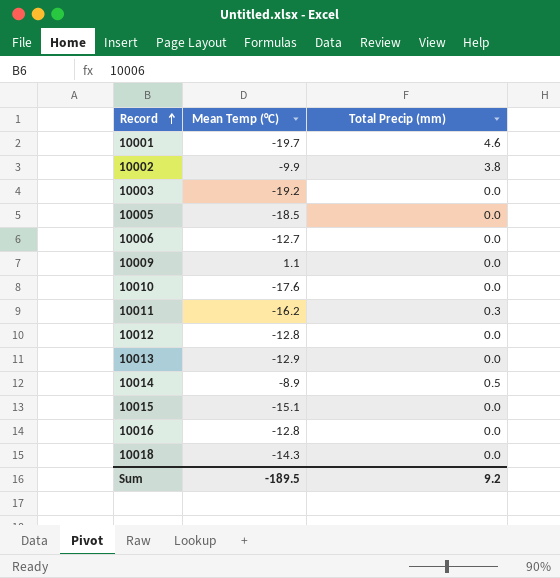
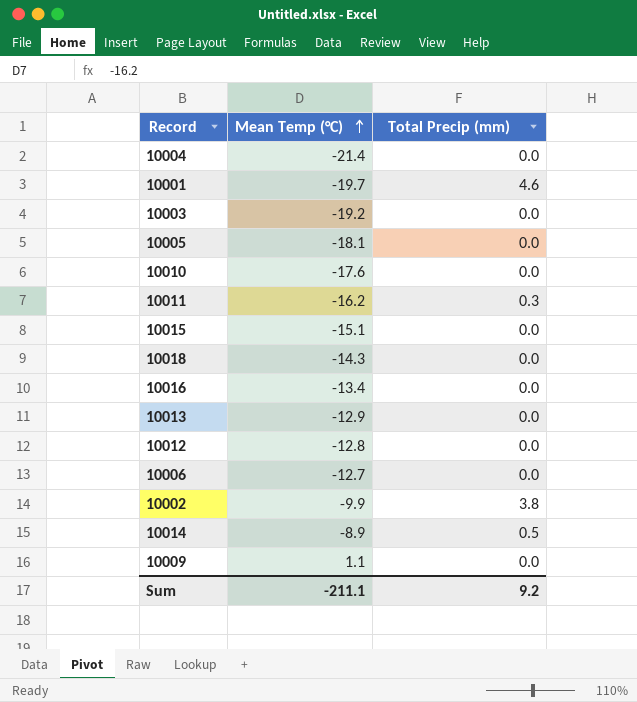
row order: Record ascending -> Mean Temp (°C) ascending
row 10004: none -> -21.4 | 0.0
10005 | Mean Temp (°C): -18.5 -> -18.1
10016 | Mean Temp (°C): -12.8 -> -13.4
Sum | Mean Temp (°C): -189.5 -> -211.1

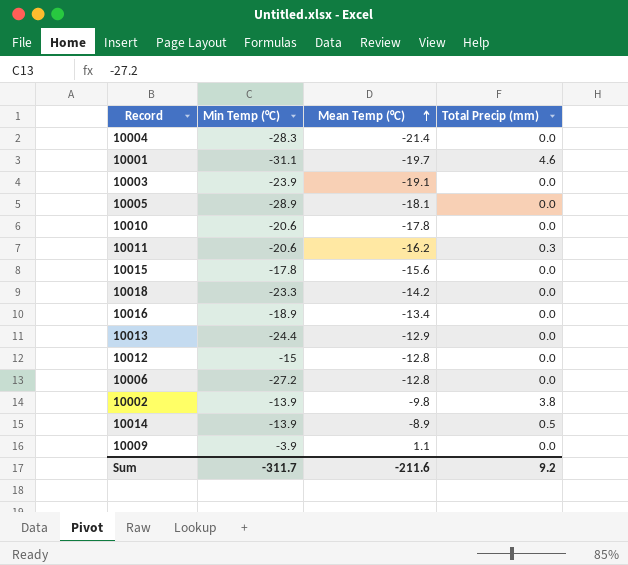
column Min Temp (°C) | position: none -> 2
10003 | Mean Temp (°C): -19.2 -> -19.1
10010 | Mean Temp (°C): -17.6 -> -17.8
10015 | Mean Temp (°C): -15.1 -> -15.6
10018 | Mean Temp (°C): -14.3 -> -14.2
10006 | Mean Temp (°C): -12.7 -> -12.8
10002 | Mean Temp (°C): -9.9 -> -9.8
Sum | Mean Temp (°C): -211.1 -> -211.6

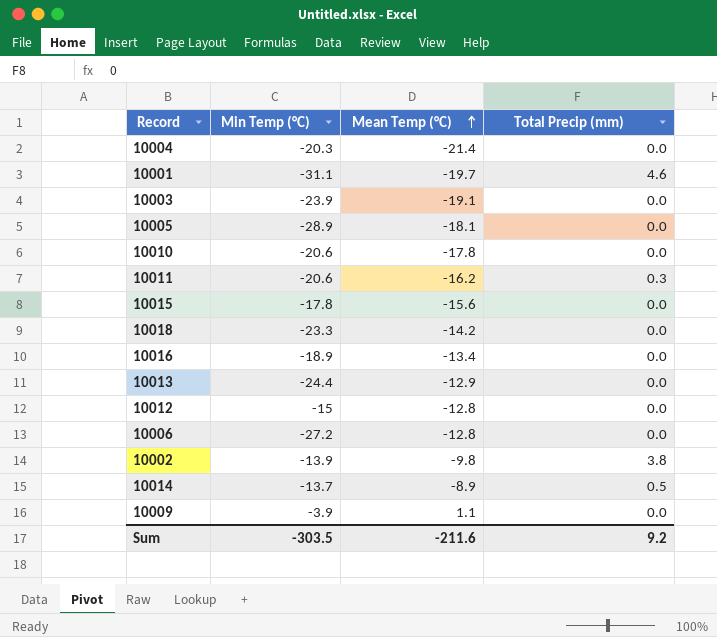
10004 | Min Temp (°C): -28.3 -> -20.3
10014 | Min Temp (°C): -13.9 -> -13.7
Sum | Min Temp (°C): -311.7 -> -303.5

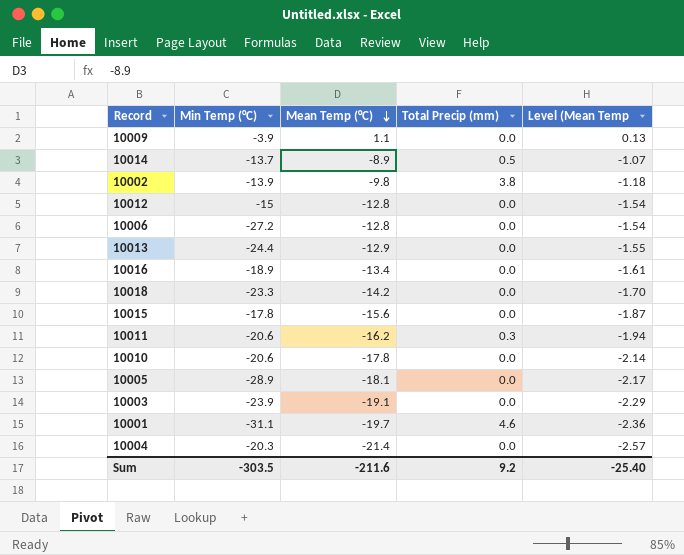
row order: Mean Temp (°C) ascending -> Mean Temp (°C) descending
column Level (Mean Temp | formula: none -> [Mean Temp (°C)] * 0.12

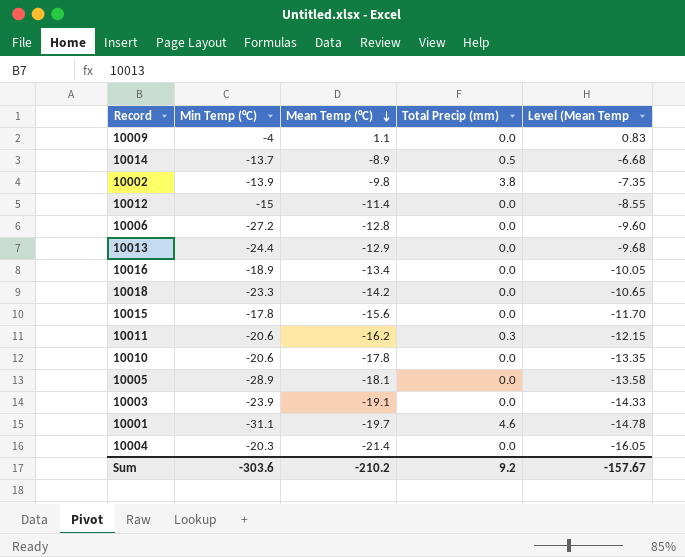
column Level (Mean Temp | formula: [Mean Temp (°C)] * 0.12 -> [Mean Temp (°C)] * 0.75
10009 | Min Temp (°C): -3.9 -> -4
10012 | Mean Temp (°C): -12.8 -> -11.4
Sum | Min Temp (°C): -303.5 -> -303.6
Sum | Mean Temp (°C): -211.6 -> -210.2
Sum | Level (Mean Temp: -25.40 -> -157.67

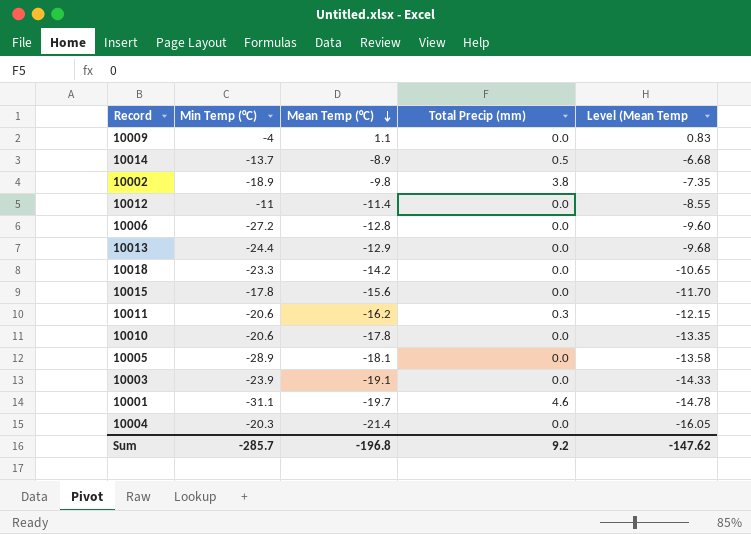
row 10016: -18.9 | -13.4 | 0.0 | -10.05 -> none
10002 | Min Temp (°C): -13.9 -> -18.9
10012 | Min Temp (°C): -15 -> -11
Sum | Min Temp (°C): -303.6 -> -285.7
Sum | Mean Temp (°C): -210.2 -> -196.8
Sum | Level (Mean Temp: -157.67 -> -147.62

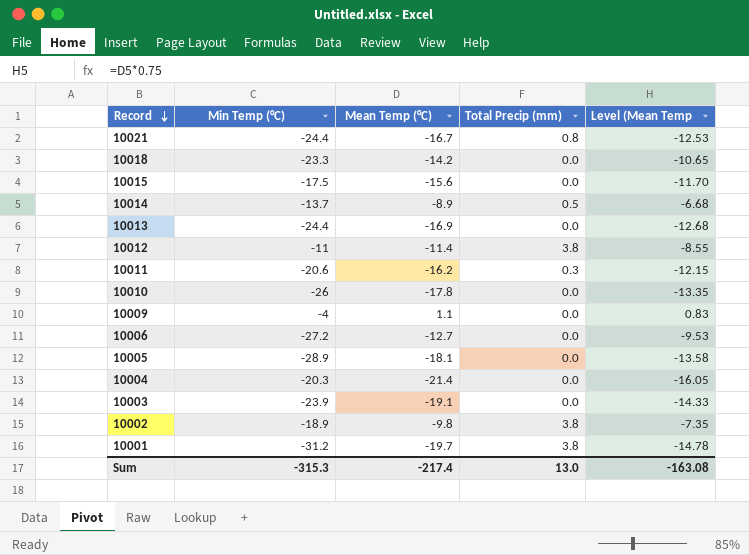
row order: Mean Temp (°C) descending -> Record descending
row 10021: none -> -24.4 | -16.7 | 0.8 | -12.53
10015 | Min Temp (°C): -17.8 -> -17.5
10013 | Mean Temp (°C): -12.9 -> -16.9
10013 | Level (Mean Temp: -9.68 -> -12.68
10012 | Total Precip (mm): 0.0 -> 3.8
10010 | Min Temp (°C): -20.6 -> -26
10006 | Mean Temp (°C): -12.8 -> -12.7
10006 | Level (Mean Temp: -9.60 -> -9.53
10001 | Min Temp (°C): -31.1 -> -31.2
10001 | Total Precip (mm): 4.6 -> 3.8
Sum | Min Temp (°C): -285.7 -> -315.3
Sum | Mean Temp (°C): -196.8 -> -217.4
Sum | Total Precip (mm): 9.2 -> 13.0
Sum | Level (Mean Temp: -147.62 -> -163.08

